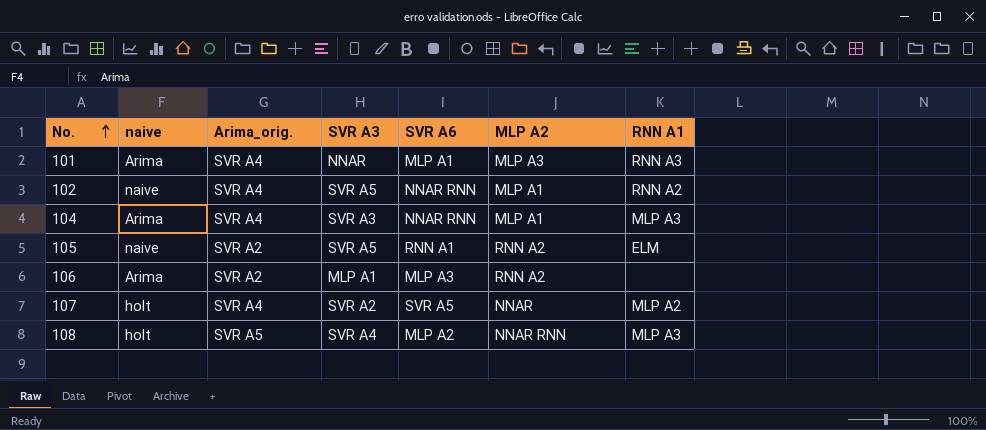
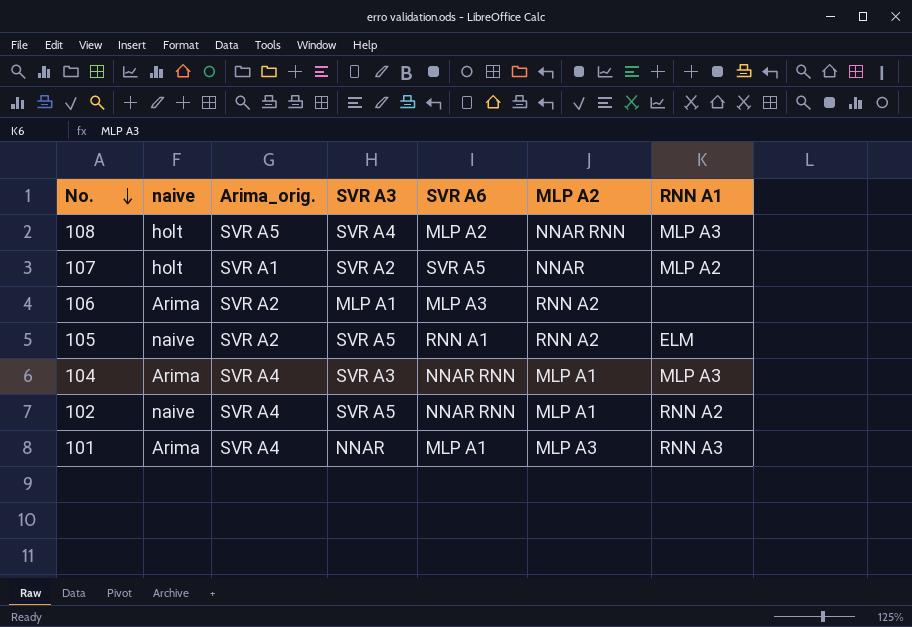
row order: No. ascending -> No. descending
107 | Arima_orig.: SVR A4 -> SVR A1

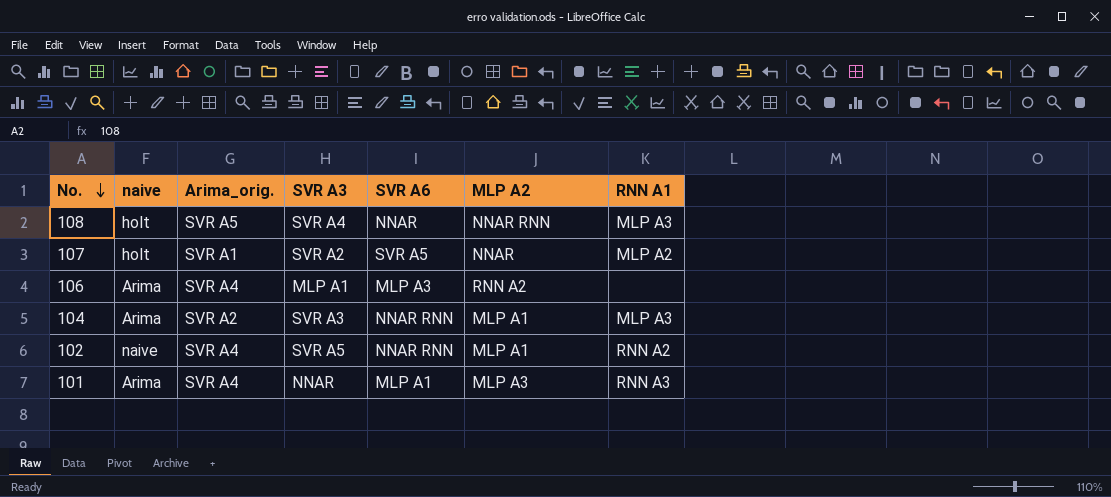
row 105: naive | SVR A2 | SVR A5 | RNN A1 | RNN A2 | ELM -> none
108 | SVR A6: MLP A2 -> NNAR
106 | Arima_orig.: SVR A2 -> SVR A4
104 | Arima_orig.: SVR A4 -> SVR A2

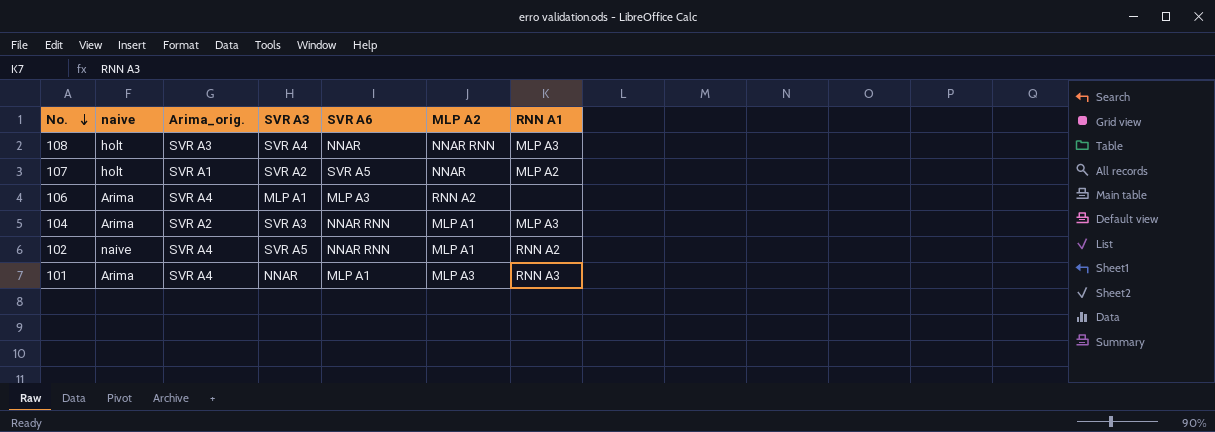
108 | Arima_orig.: SVR A5 -> SVR A3

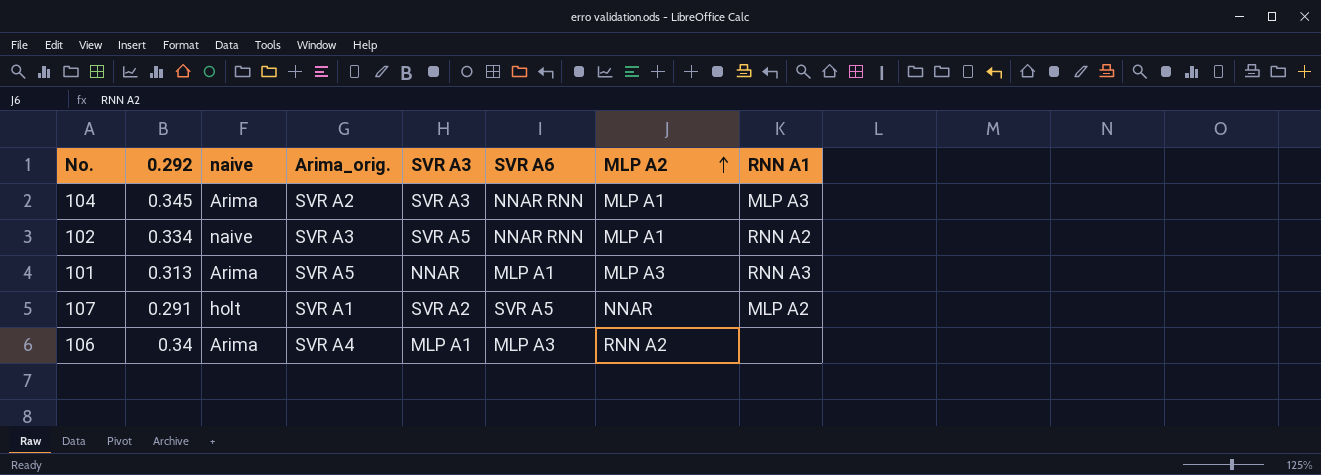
row order: No. descending -> MLP A2 ascending
column 0.292 | position: none -> 2
row 108: holt | SVR A3 | SVR A4 | NNAR | NNAR RNN | MLP A3 -> none
102 | Arima_orig.: SVR A4 -> SVR A3
101 | Arima_orig.: SVR A4 -> SVR A5

